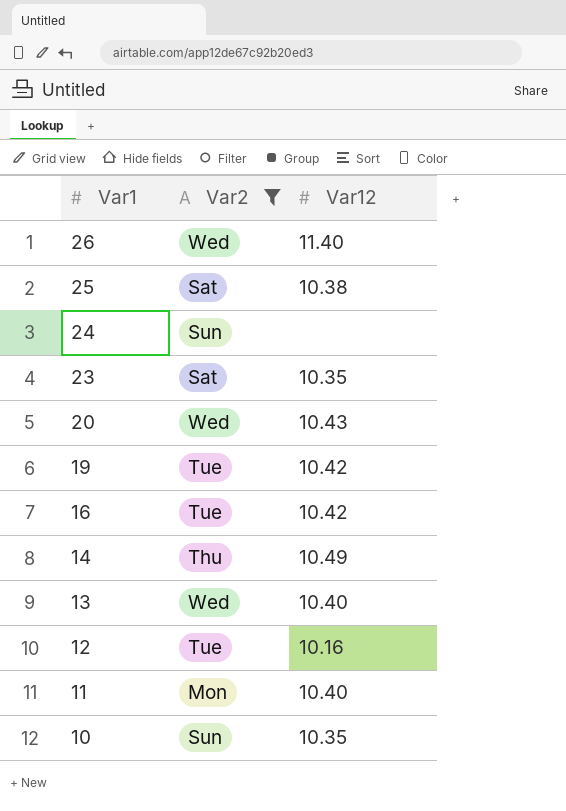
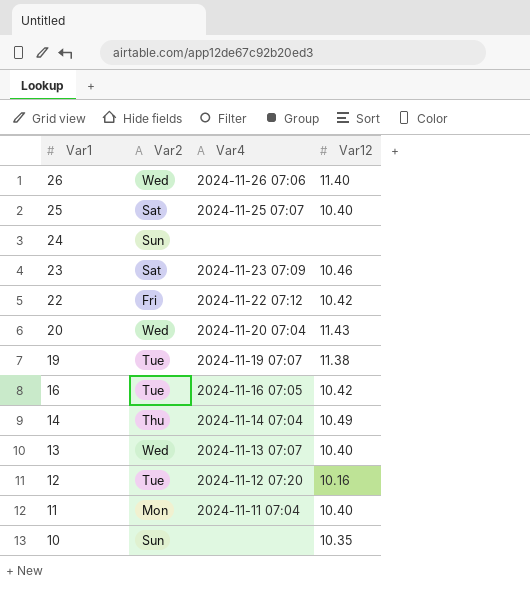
filter: Var2 != Fri -> none
column Var4 | position: none -> 3
25 | Var12: 10.38 -> 10.40
23 | Var12: 10.35 -> 10.46
20 | Var12: 10.43 -> 11.43
19 | Var12: 10.42 -> 11.38

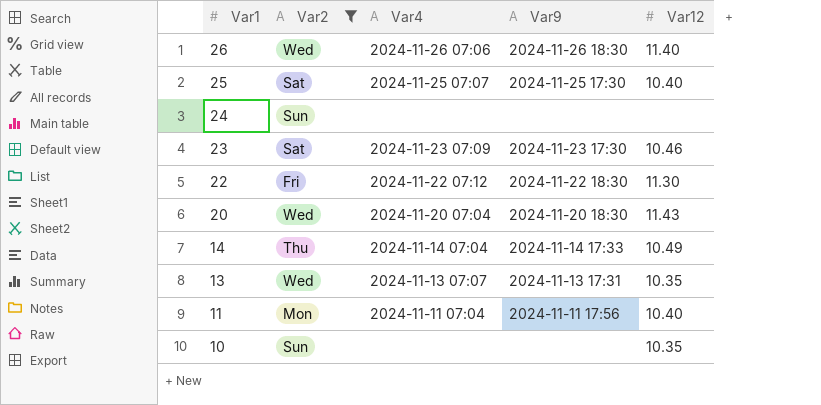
filter: none -> Var2 != Tue
column Var9 | position: none -> 4
22 | Var12: 10.42 -> 11.30
13 | Var12: 10.40 -> 10.35

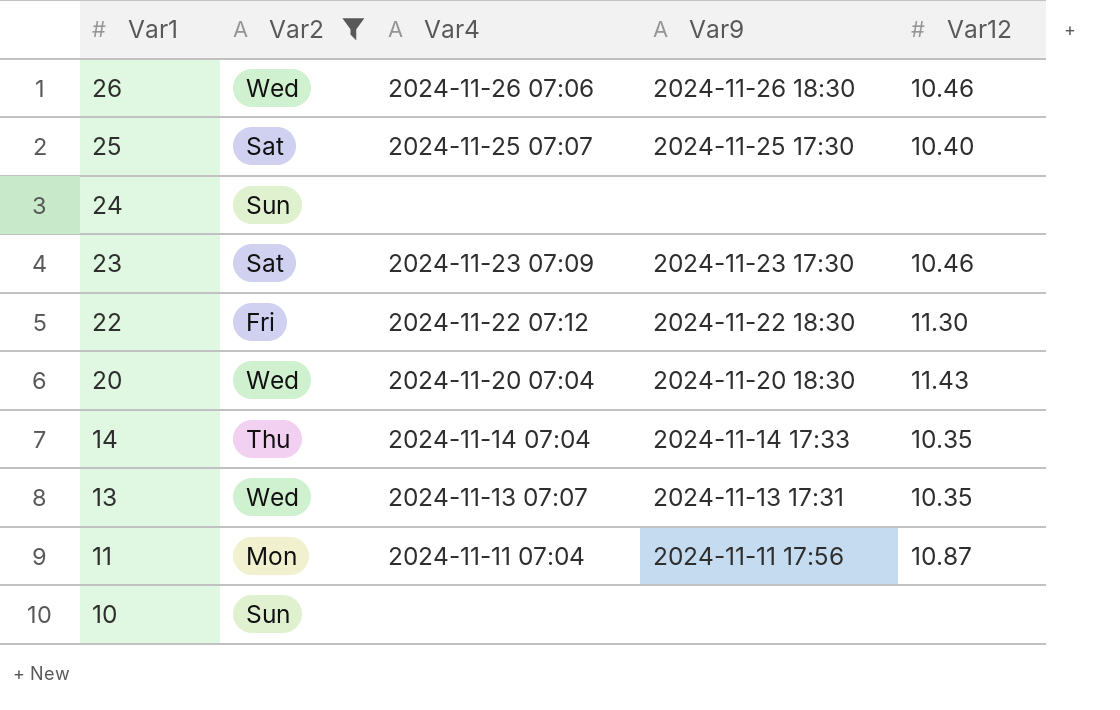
26 | Var12: 11.40 -> 10.46
14 | Var12: 10.49 -> 10.35
11 | Var12: 10.40 -> 10.87
10 | Var12: 10.35 -> none

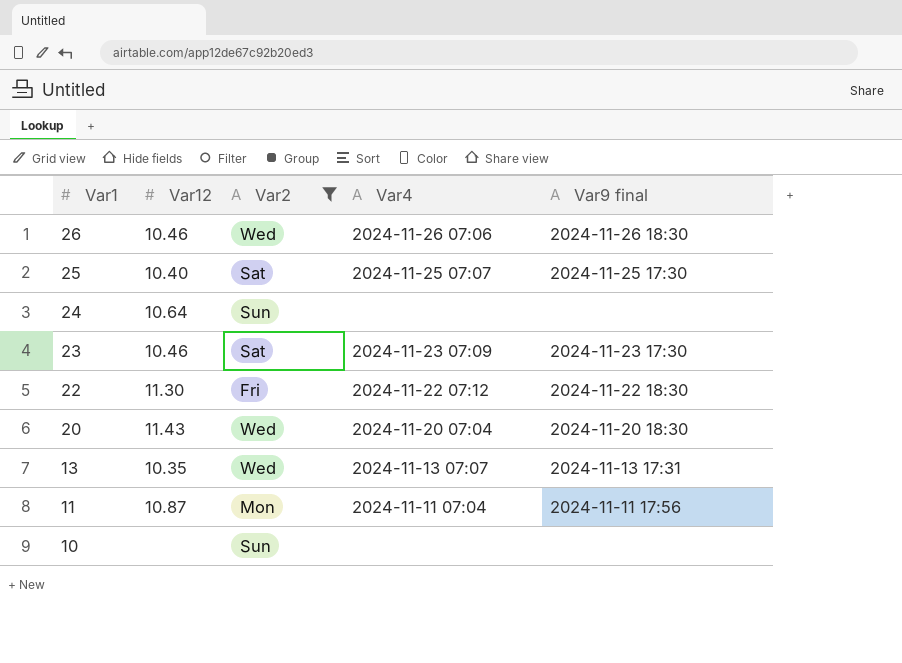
column Var12 | position: 5 -> 2
column name: Var9 -> Var9 final
row 14: Thu | 2024-11-14 07:04 | 2024-11-14 17:33 | 10.35 -> none
24 | Var12: none -> 10.64

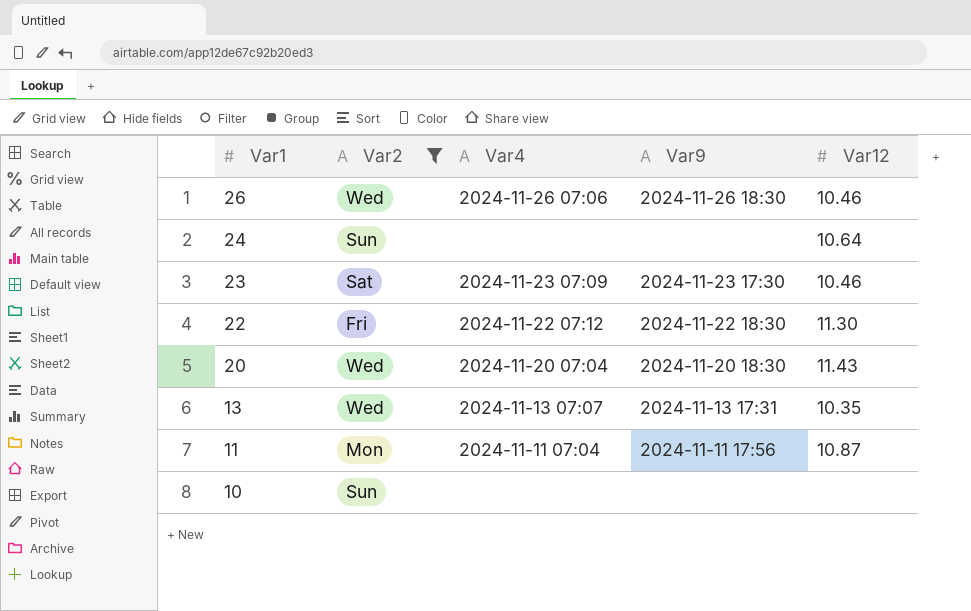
column name: Var9 final -> Var9
column Var12 | position: 2 -> 5
row 25: 10.40 | Sat | 2024-11-25 07:07 | 2024-11-25 17:30 -> none

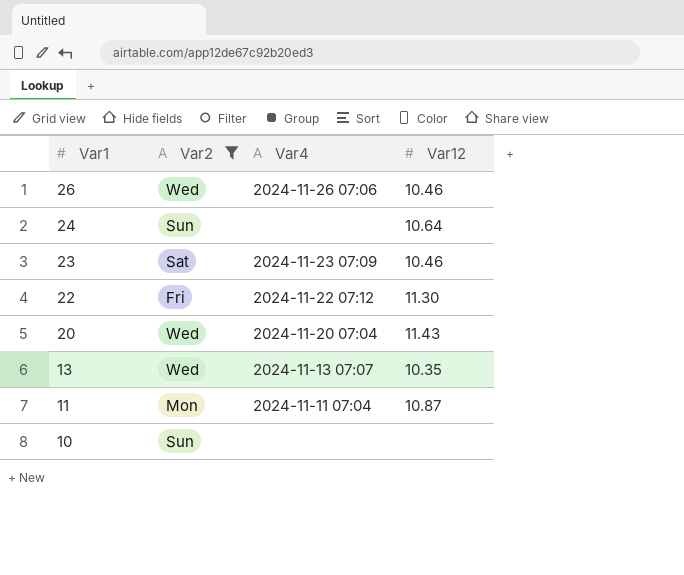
column Var9 | position: 4 -> none

